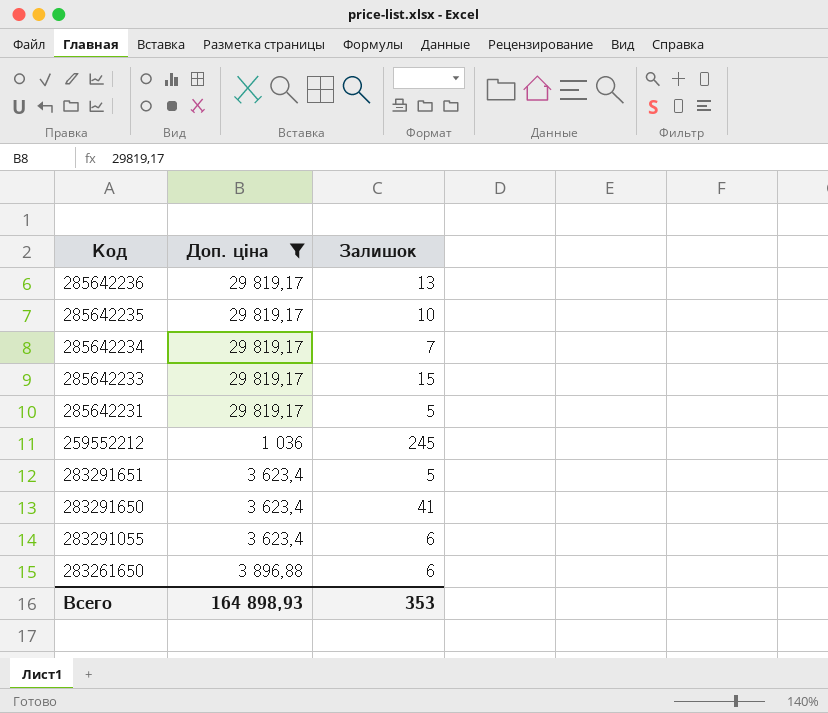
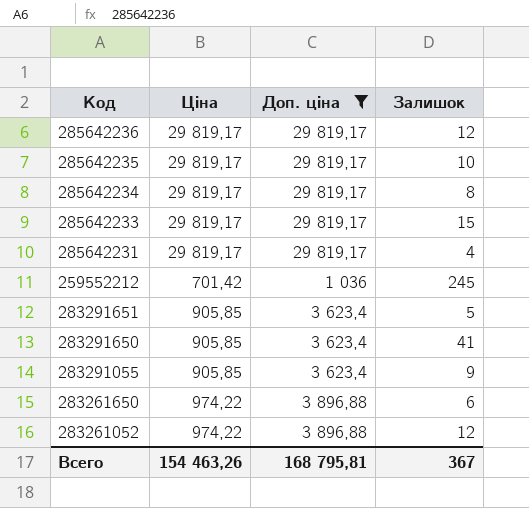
column Ціна | position: none -> 2
285642236 | Залишок: 13 -> 12
285642234 | Залишок: 7 -> 8
285642231 | Залишок: 5 -> 4
283291055 | Залишок: 6 -> 9
row 283261052: none -> 974,22 | 3 896,88 | 12
Всего | Доп. ціна: 164 898,93 -> 168 795,81
Всего | Залишок: 353 -> 367

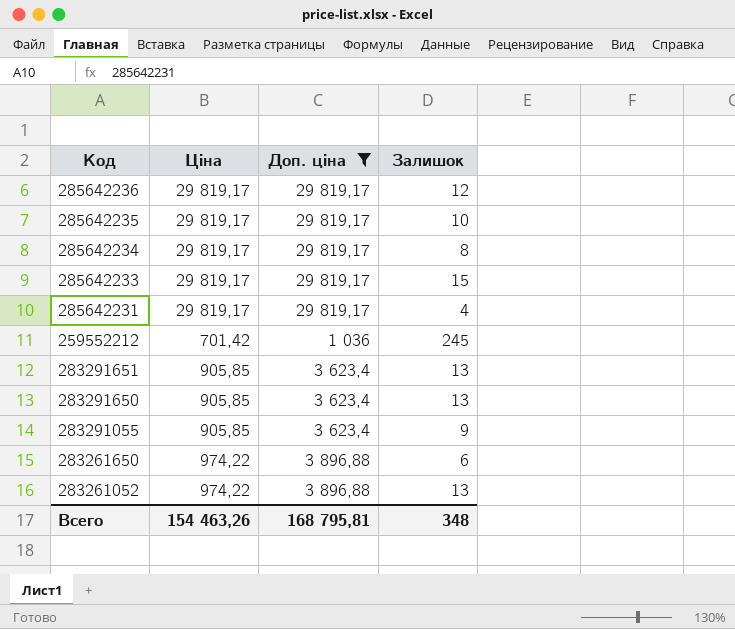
283291651 | Залишок: 5 -> 13
283291650 | Залишок: 41 -> 13
283261052 | Залишок: 12 -> 13
Всего | Залишок: 367 -> 348

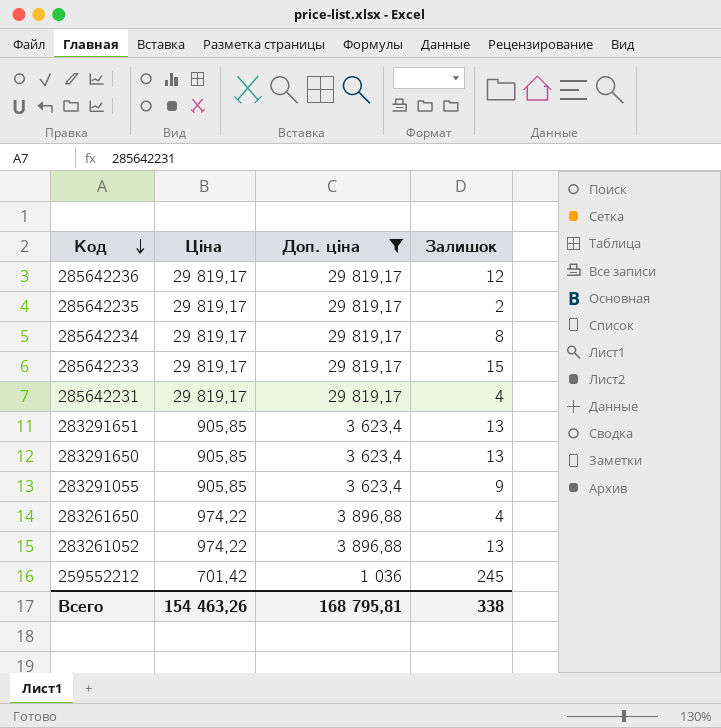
row order: none -> Код descending
285642235 | Залишок: 10 -> 2
283261650 | Залишок: 6 -> 4
Всего | Залишок: 348 -> 338

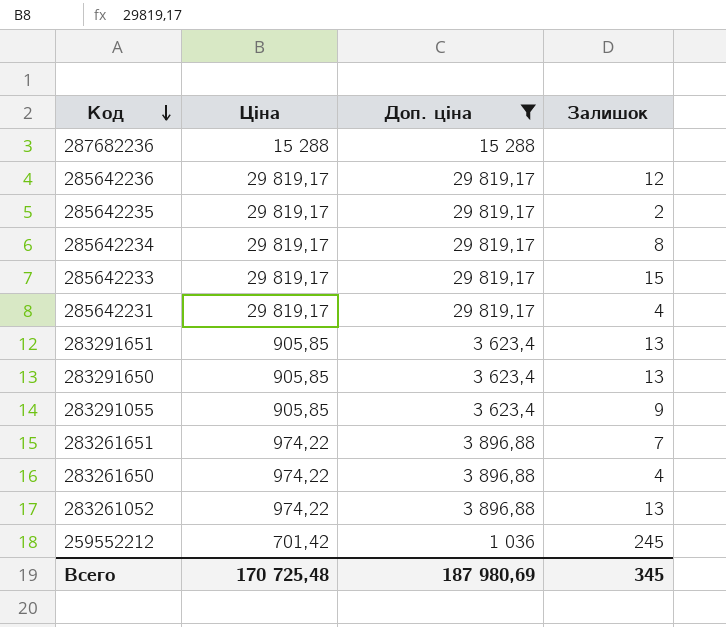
row 287682236: none -> 15 288 | 15 288 | none
row 283261651: none -> 974,22 | 3 896,88 | 7
Всего | Ціна: 154 463,26 -> 170 725,48
Всего | Доп. ціна: 168 795,81 -> 187 980,69
Всего | Залишок: 338 -> 345

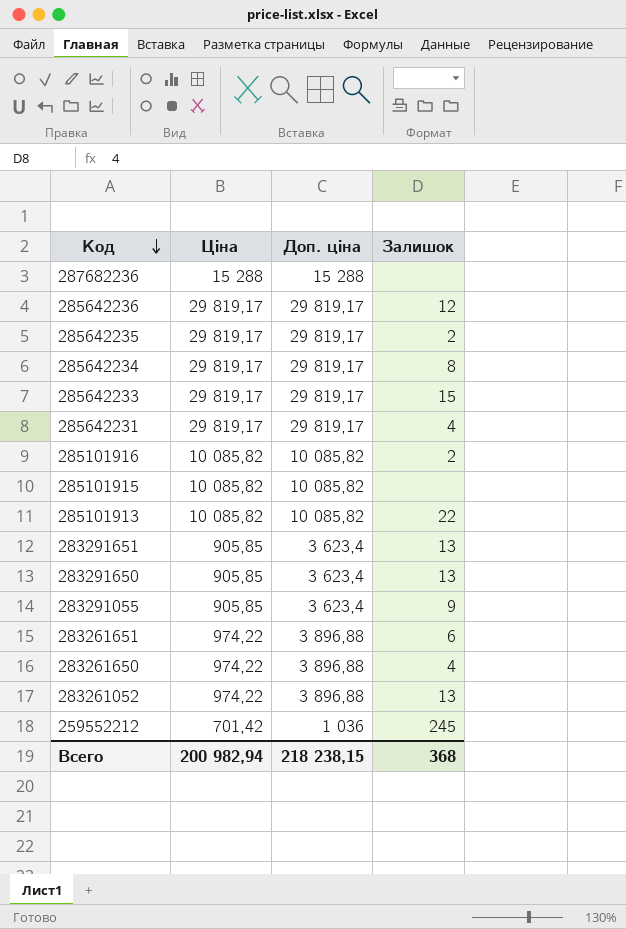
filter: Доп. ціна != 10 085,82 -> none
283261651 | Залишок: 7 -> 6
Всего | Ціна: 170 725,48 -> 200 982,94
Всего | Доп. ціна: 187 980,69 -> 218 238,15
Всего | Залишок: 345 -> 368

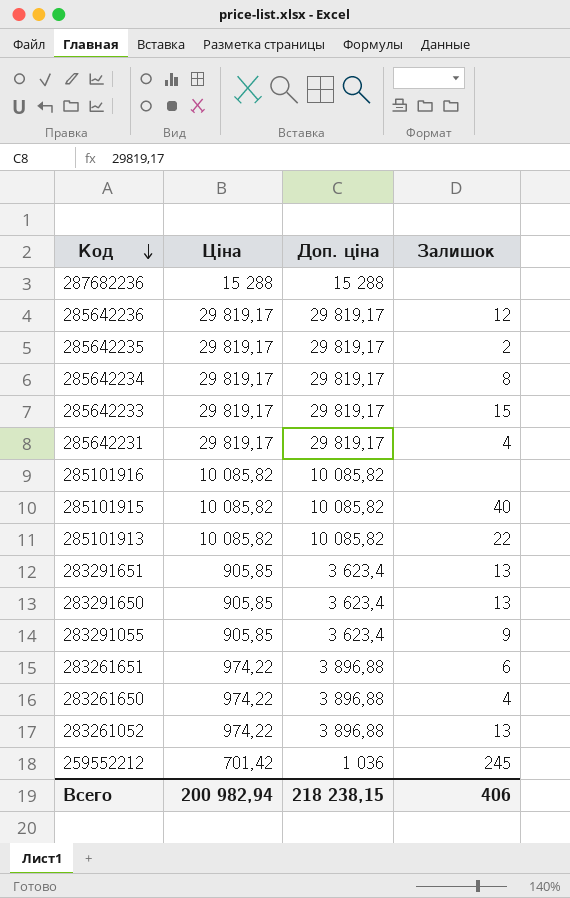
285101916 | Залишок: 2 -> none
285101915 | Залишок: none -> 40
Всего | Залишок: 368 -> 406

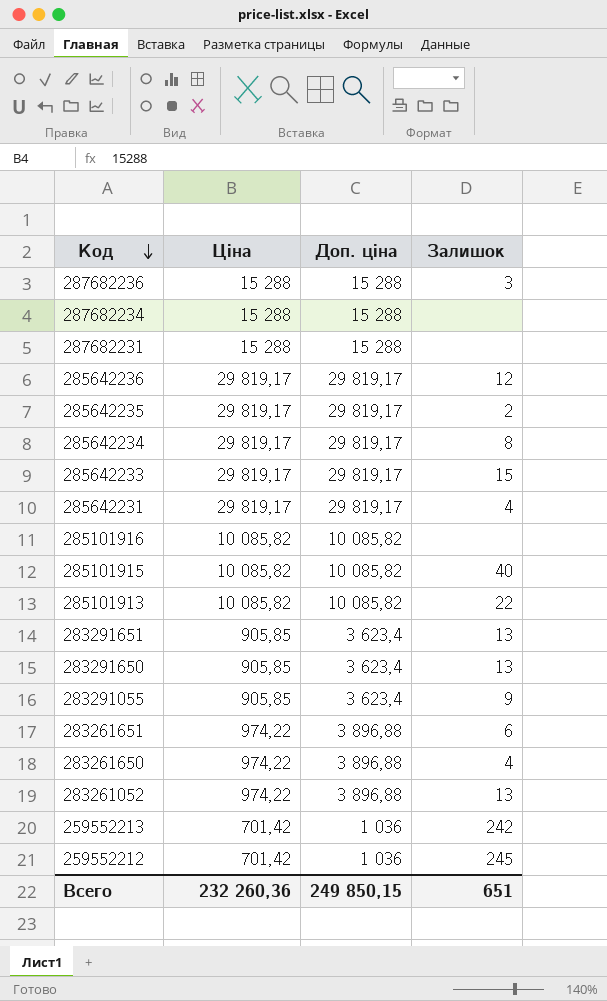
287682236 | Залишок: none -> 3
row 287682234: none -> 15 288 | 15 288 | none
row 287682231: none -> 15 288 | 15 288 | none
row 259552213: none -> 701,42 | 1 036 | 242
Всего | Ціна: 200 982,94 -> 232 260,36
Всего | Доп. ціна: 218 238,15 -> 249 850,15
Всего | Залишок: 406 -> 651

